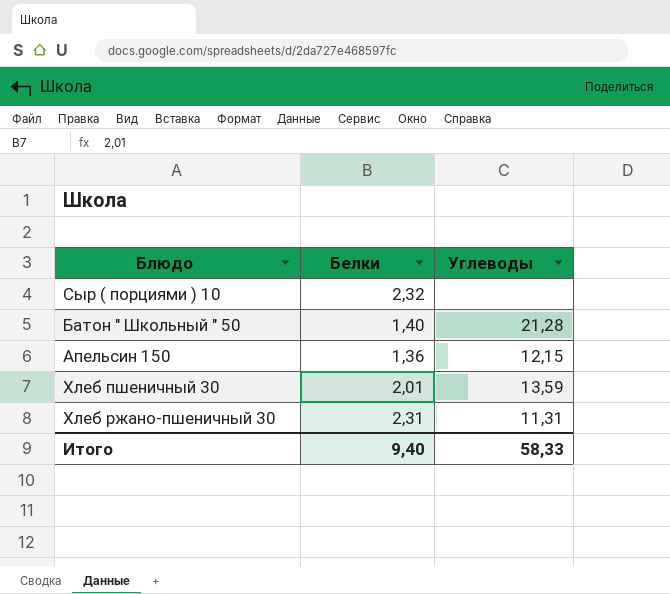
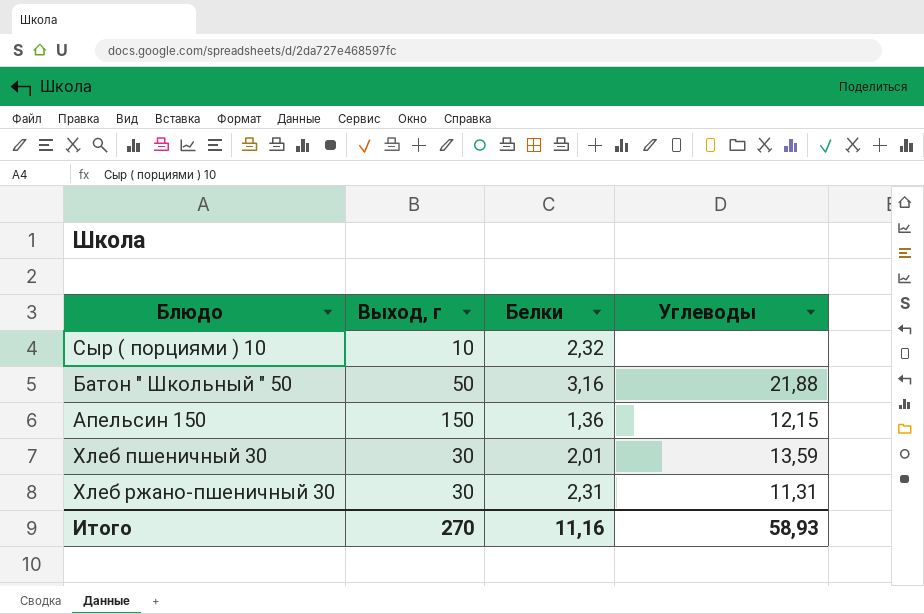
column Выход, г | position: none -> 2
Батон " Школьный " 50 | Белки: 1,40 -> 3,16
Батон " Школьный " 50 | Углеводы: 21,28 -> 21,88
Итого | Белки: 9,40 -> 11,16
Итого | Углеводы: 58,33 -> 58,93

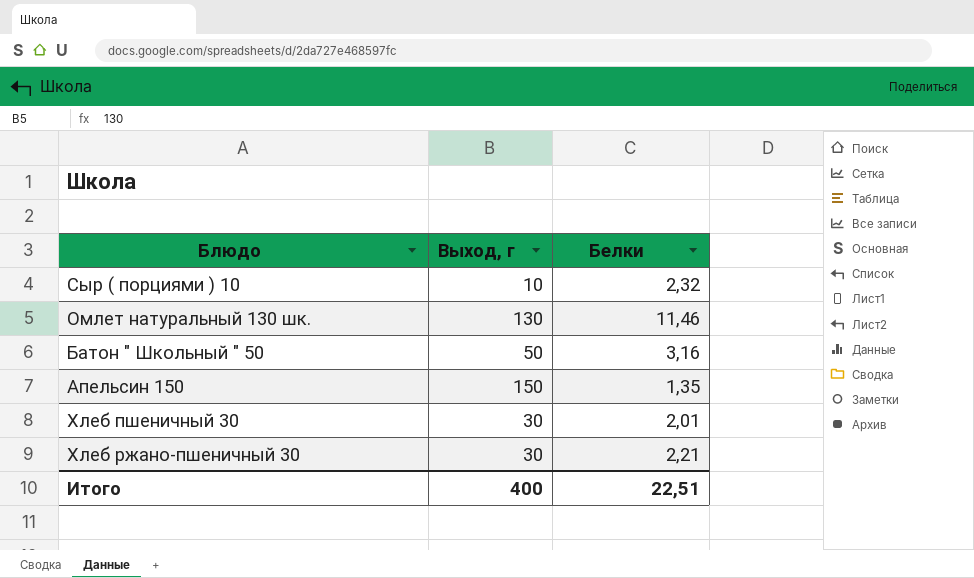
column Углеводы | position: 4 -> none
row Омлет натуральный 130 шк.: none -> 130 | 11,46
Апельсин 150 | Белки: 1,36 -> 1,35
Хлеб ржано-пшеничный 30 | Белки: 2,31 -> 2,21
Итого | Выход, г: 270 -> 400
Итого | Белки: 11,16 -> 22,51

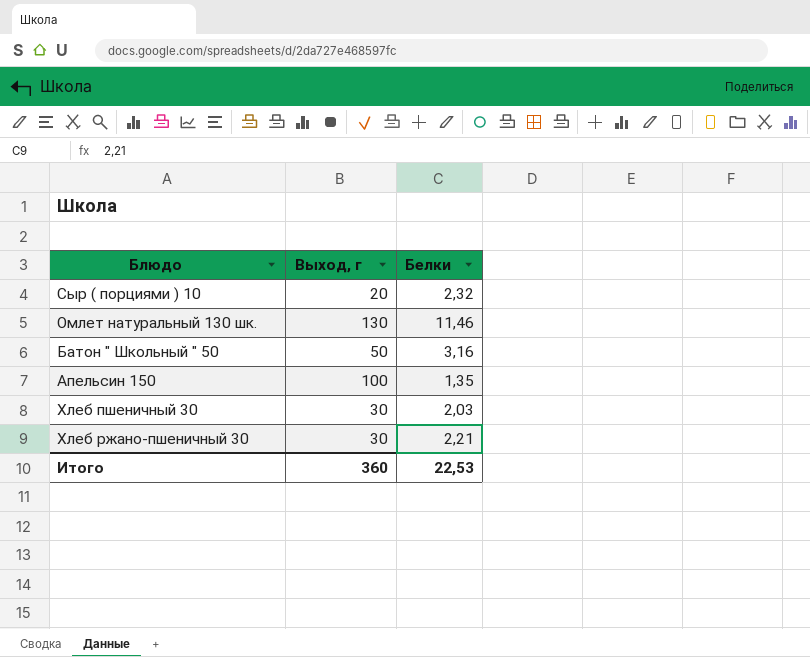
Сыр ( порциями ) 10 | Выход, г: 10 -> 20
Апельсин 150 | Выход, г: 150 -> 100
Хлеб пшеничный 30 | Белки: 2,01 -> 2,03
Итого | Выход, г: 400 -> 360
Итого | Белки: 22,51 -> 22,53

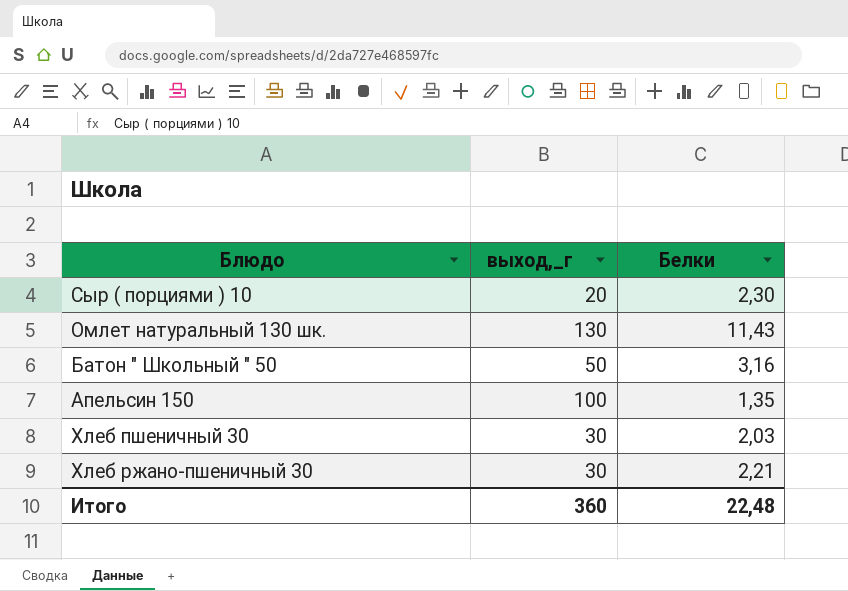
column name: Выход, г -> выход,_г
Сыр ( порциями ) 10 | Белки: 2,32 -> 2,30
Омлет натуральный 130 шк. | Белки: 11,46 -> 11,43
Итого | Белки: 22,53 -> 22,48

